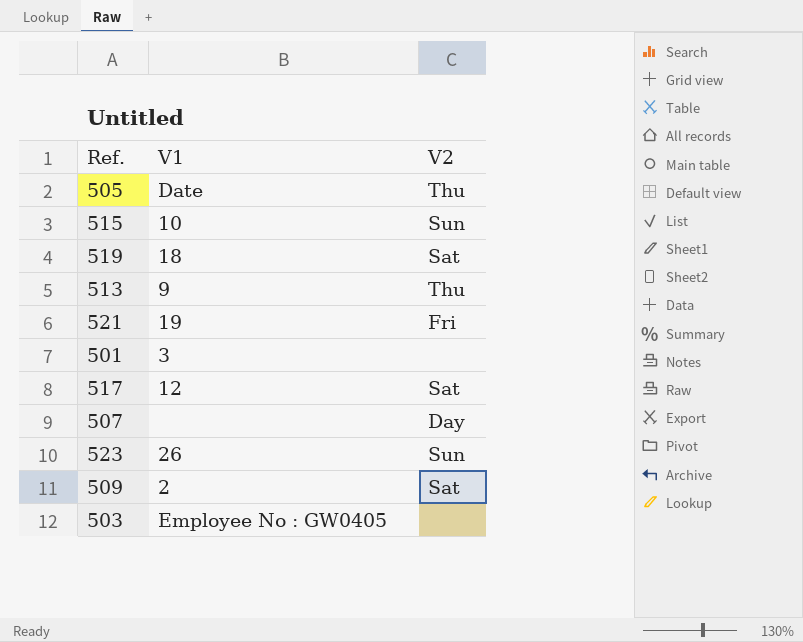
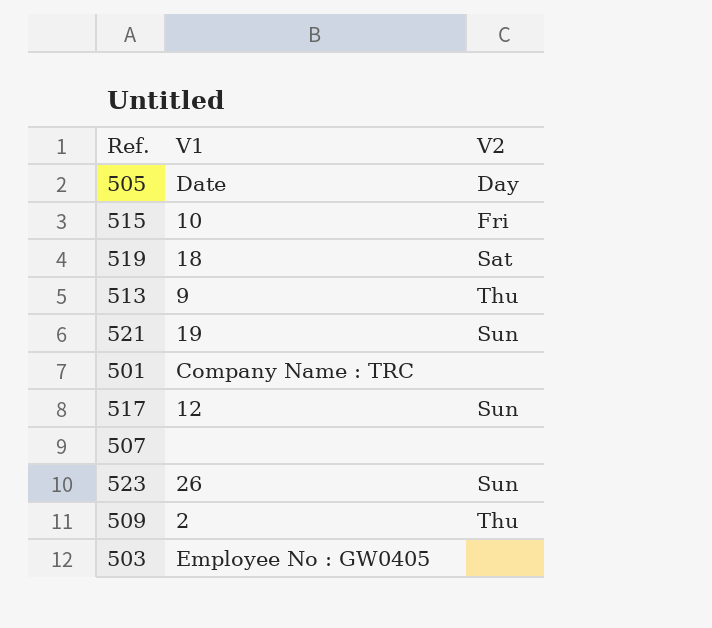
505 | V2: Thu -> Day
515 | V2: Sun -> Fri
521 | V2: Fri -> Sun
501 | V1: 3 -> Company Name : TRC
517 | V2: Sat -> Sun
507 | V2: Day -> none
509 | V2: Sat -> Thu

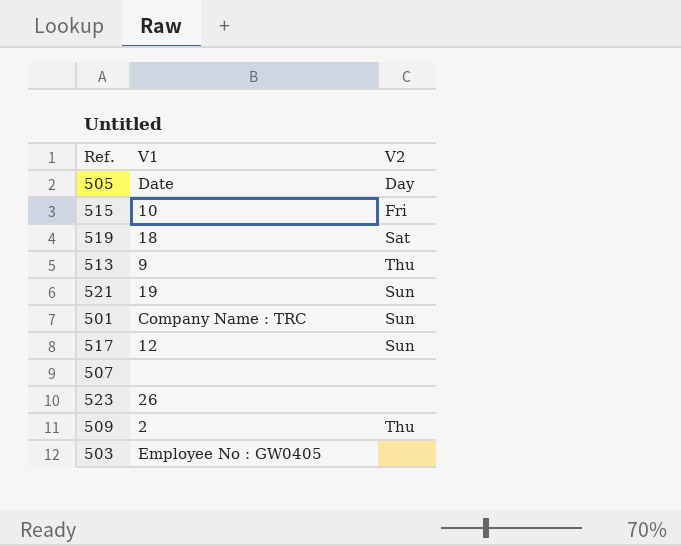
501 | V2: none -> Sun
523 | V2: Sun -> none

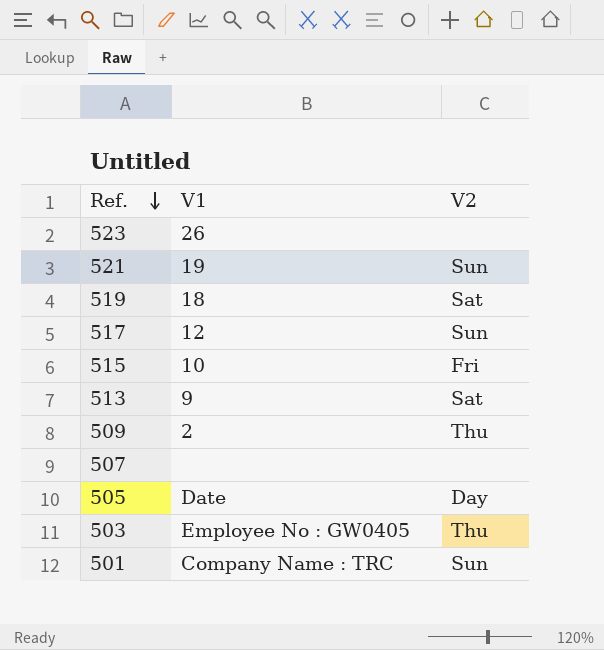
row order: none -> Ref. descending
513 | V2: Thu -> Sat
503 | V2: none -> Thu

